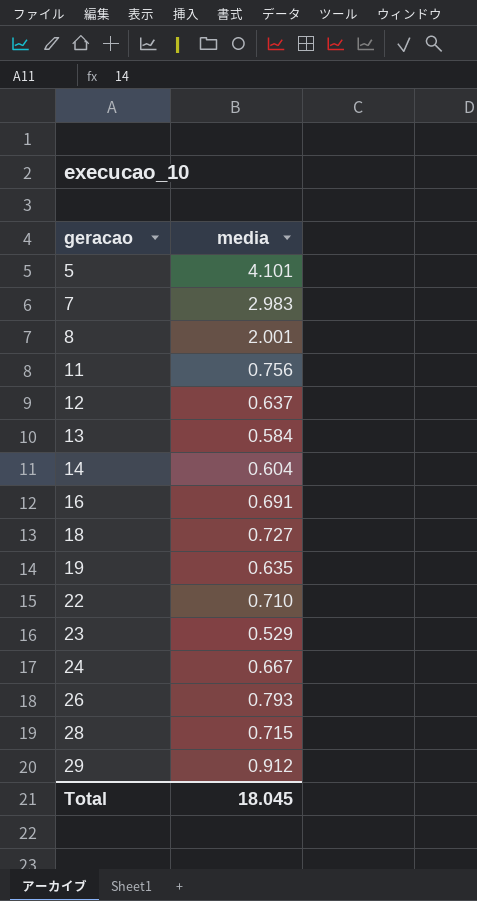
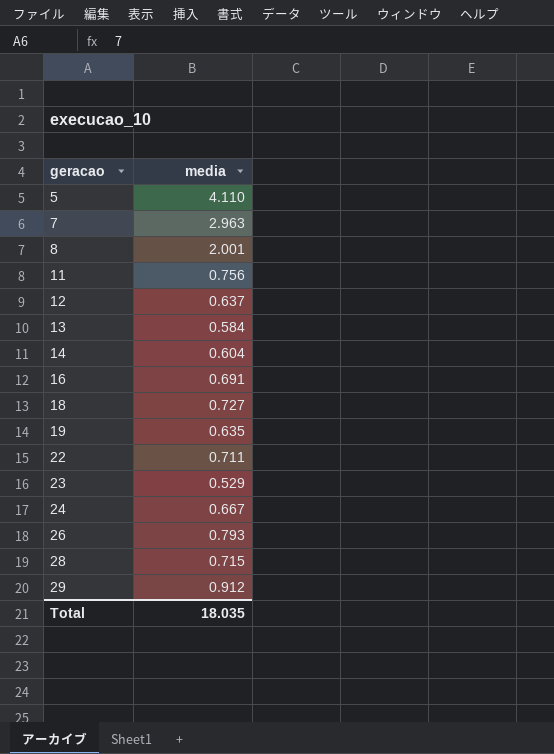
5 | media: 4.101 -> 4.110
7 | media: 2.983 -> 2.963
22 | media: 0.710 -> 0.711
Total | media: 18.045 -> 18.035

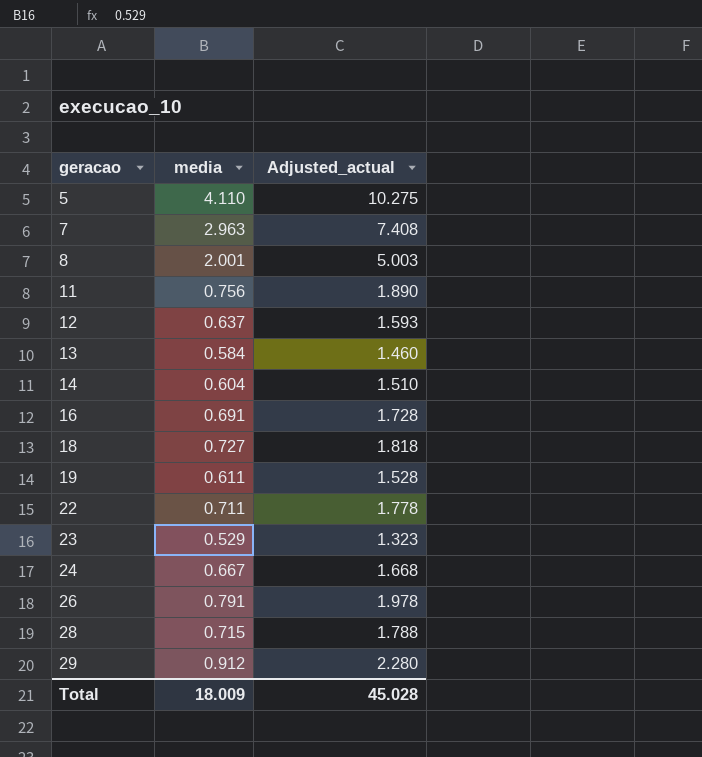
column Adjusted_actual | formula: none -> [media] * 2.5
19 | media: 0.635 -> 0.611
26 | media: 0.793 -> 0.791
Total | media: 18.035 -> 18.009

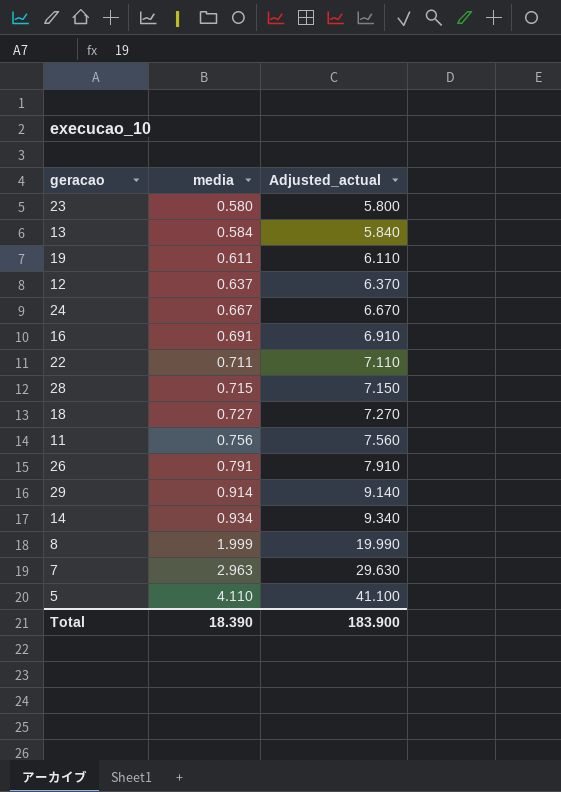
row order: geracao ascending -> media ascending
column Adjusted_actual | formula: [media] * 2.5 -> [media] * 10
23 | media: 0.529 -> 0.580
29 | media: 0.912 -> 0.914
14 | media: 0.604 -> 0.934
8 | media: 2.001 -> 1.999
Total | media: 18.009 -> 18.390
Total | Adjusted_actual: 45.028 -> 183.900

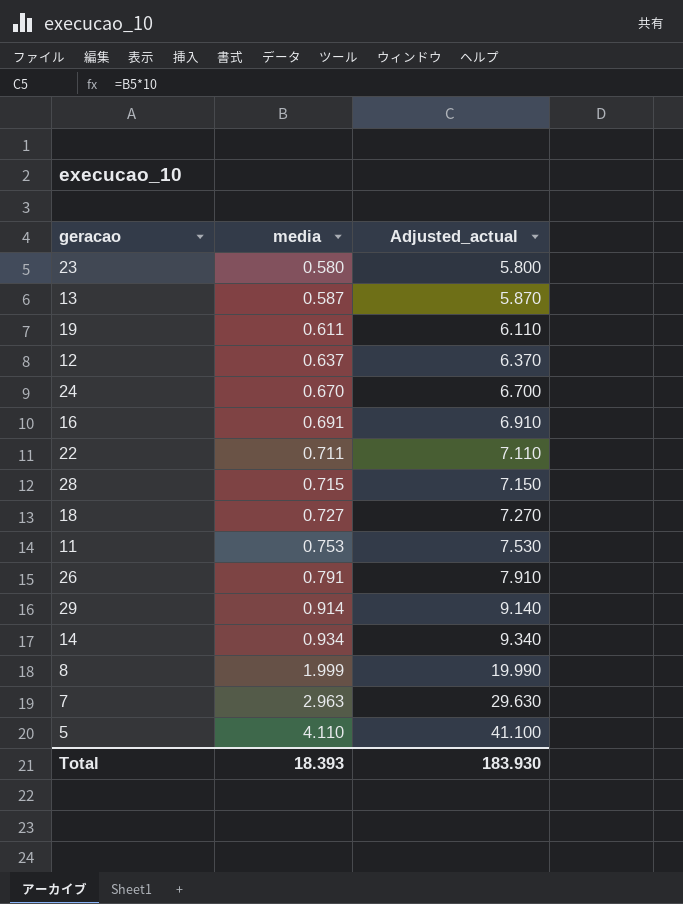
13 | media: 0.584 -> 0.587
13 | Adjusted_actual: 5.840 -> 5.870
24 | media: 0.667 -> 0.670
24 | Adjusted_actual: 6.670 -> 6.700
11 | media: 0.756 -> 0.753
11 | Adjusted_actual: 7.560 -> 7.530
Total | media: 18.390 -> 18.393
Total | Adjusted_actual: 183.900 -> 183.930

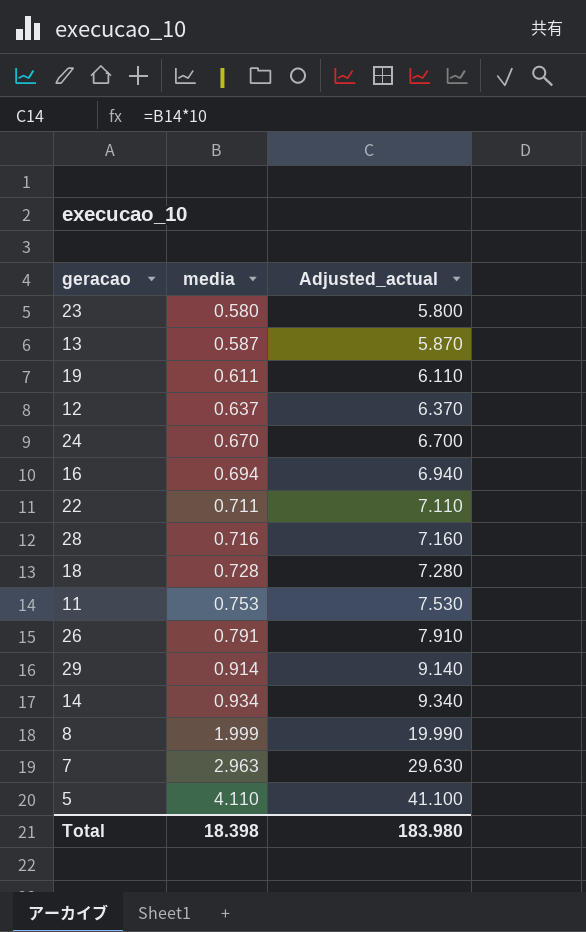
16 | media: 0.691 -> 0.694
16 | Adjusted_actual: 6.910 -> 6.940
28 | media: 0.715 -> 0.716
28 | Adjusted_actual: 7.150 -> 7.160
18 | media: 0.727 -> 0.728
18 | Adjusted_actual: 7.270 -> 7.280
Total | media: 18.393 -> 18.398
Total | Adjusted_actual: 183.930 -> 183.980

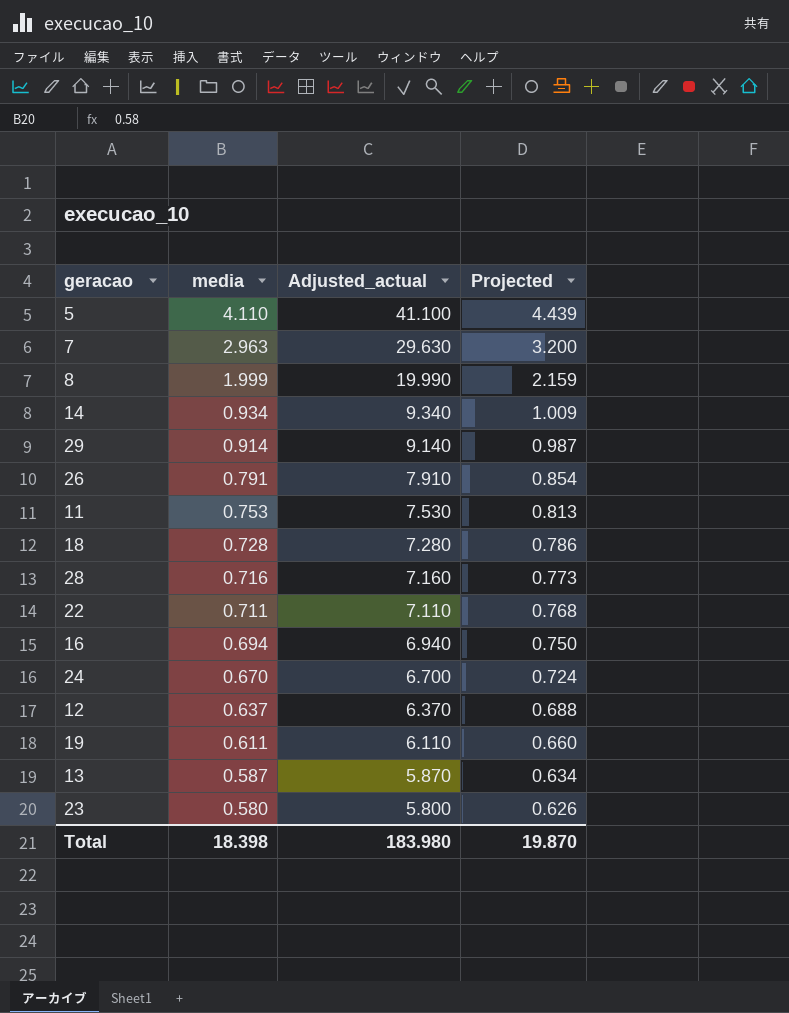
row order: media ascending -> media descending
column Projected | formula: none -> [media] * 1.08

